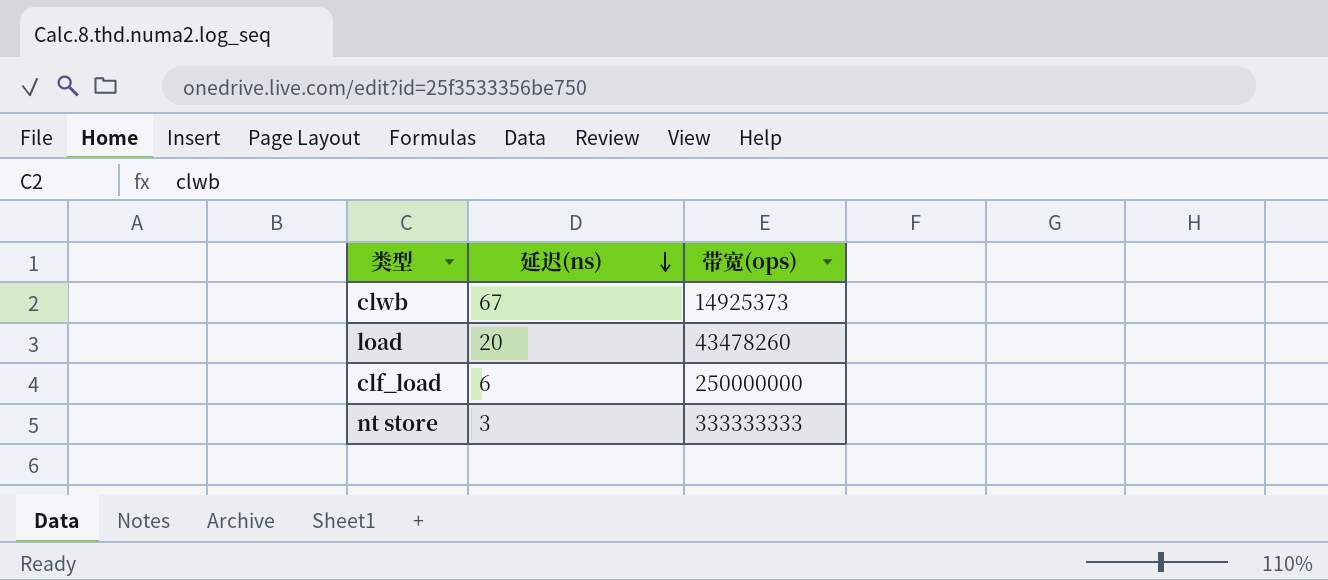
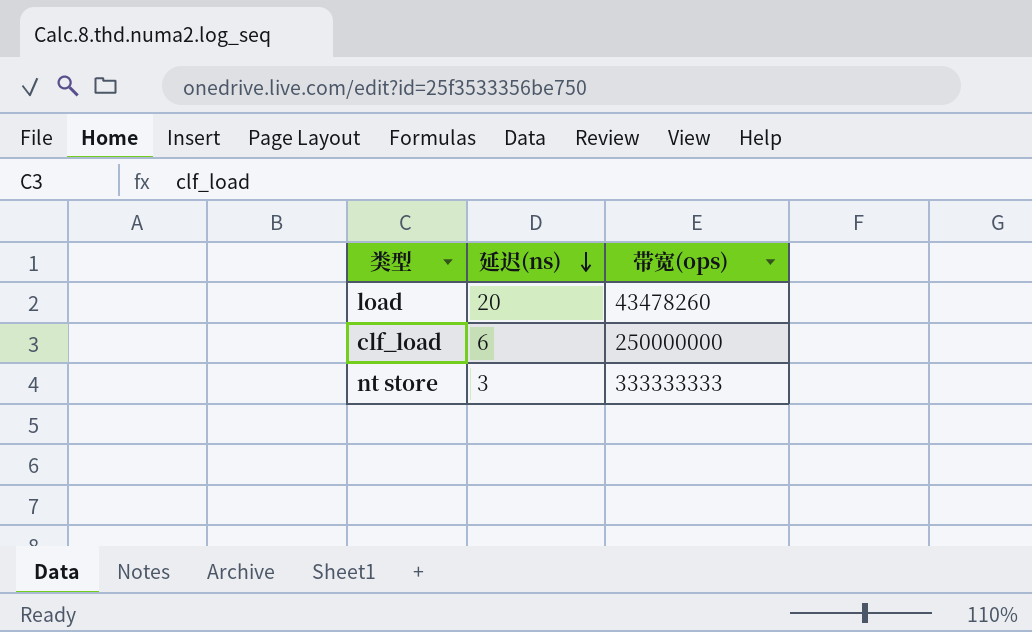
row clwb: 67 | 14925373 -> none

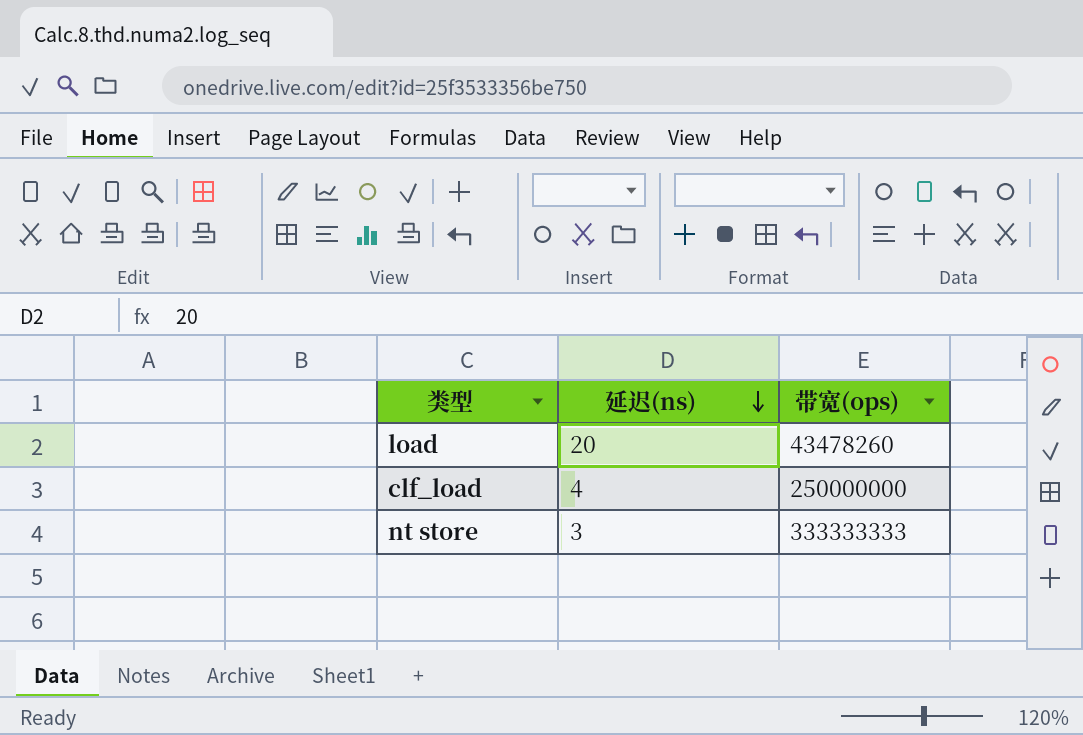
clf_load | 延迟(ns): 6 -> 4

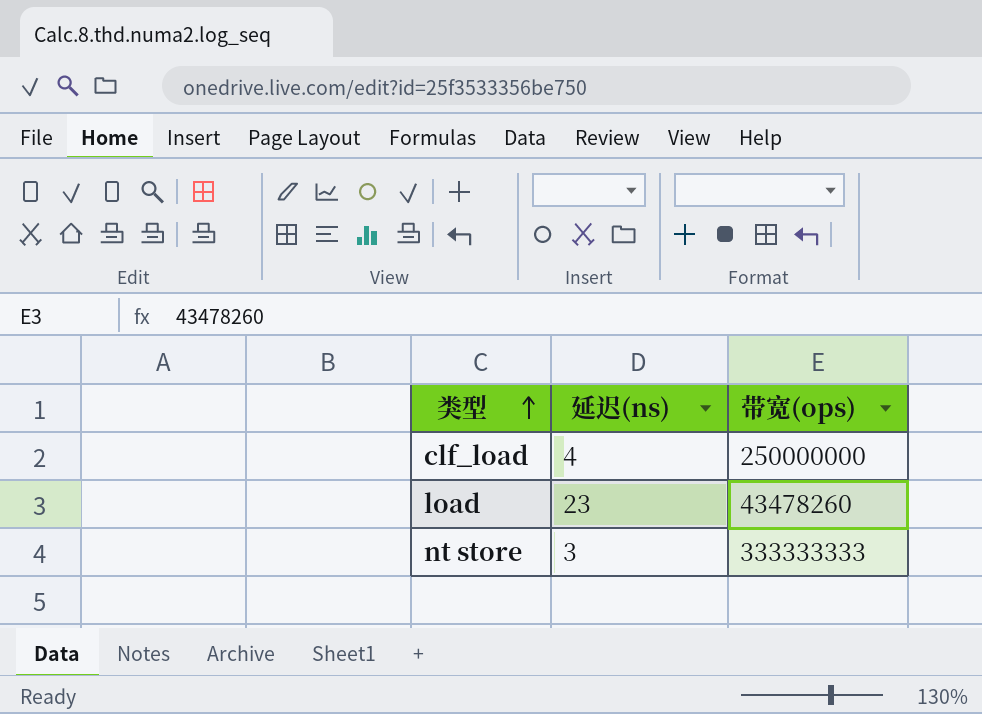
row order: 延迟(ns) descending -> 类型 ascending
load | 延迟(ns): 20 -> 23

